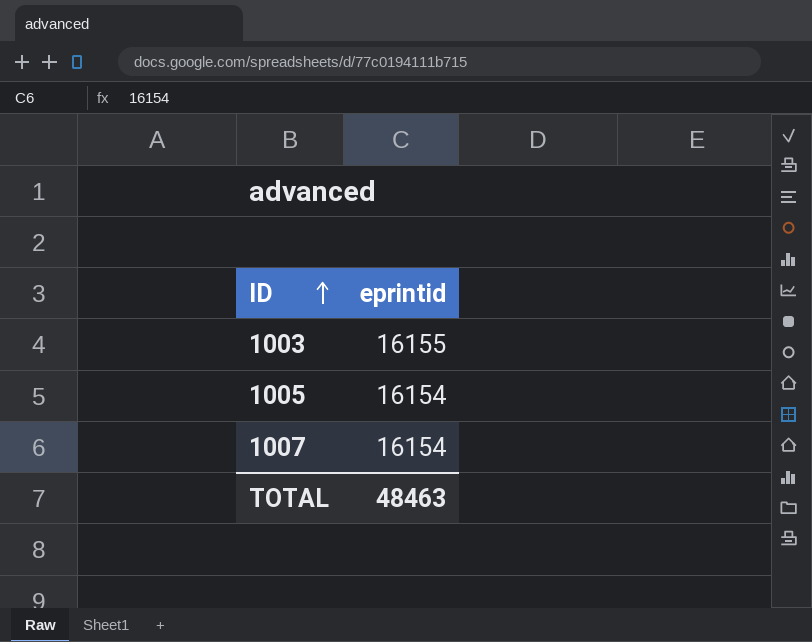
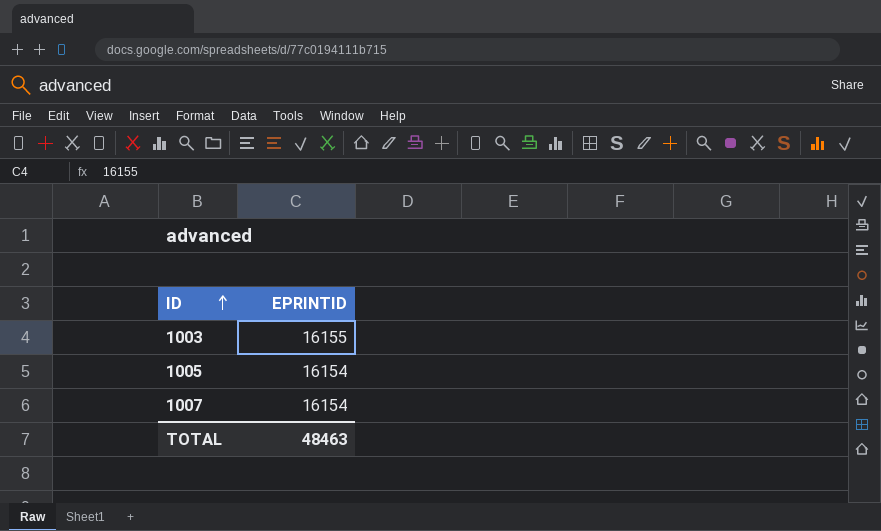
column name: eprintid -> EPRINTID

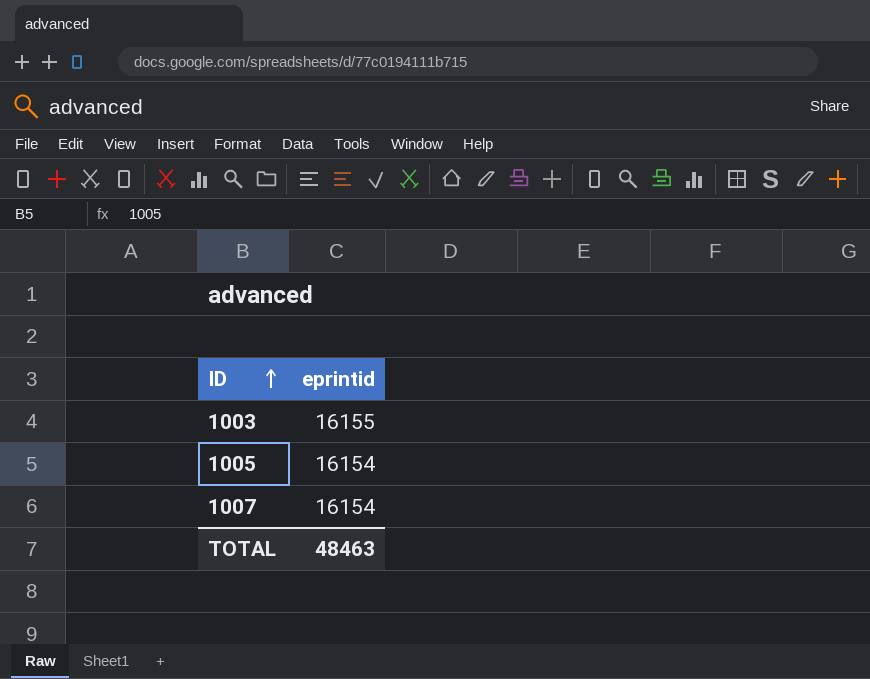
column name: EPRINTID -> eprintid

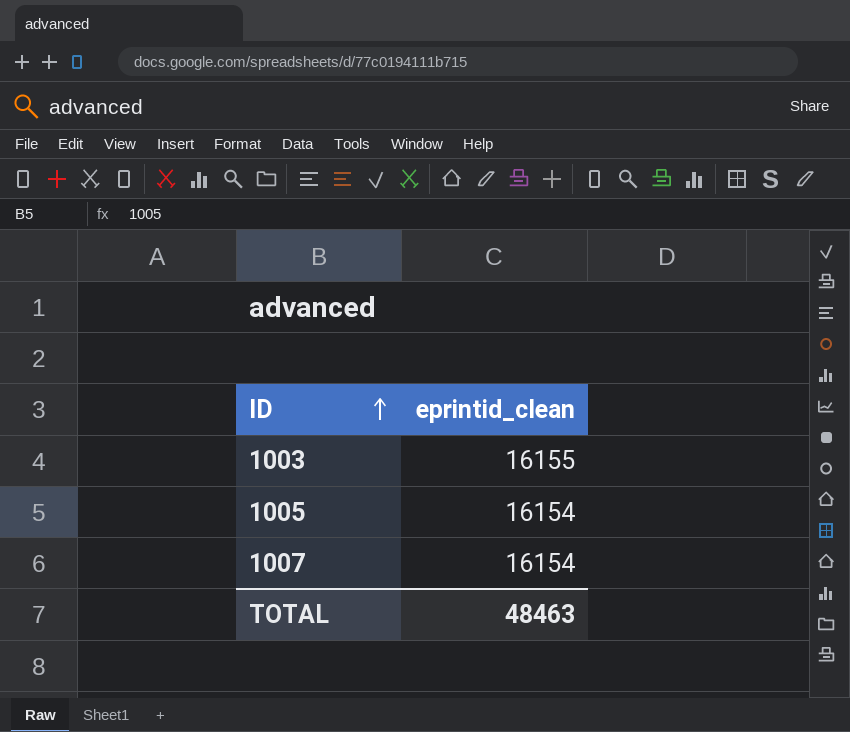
column name: eprintid -> eprintid_clean

